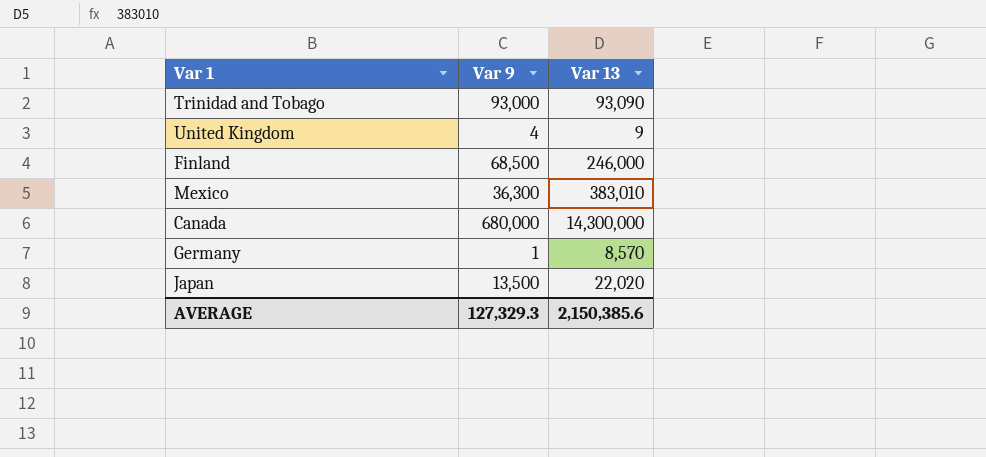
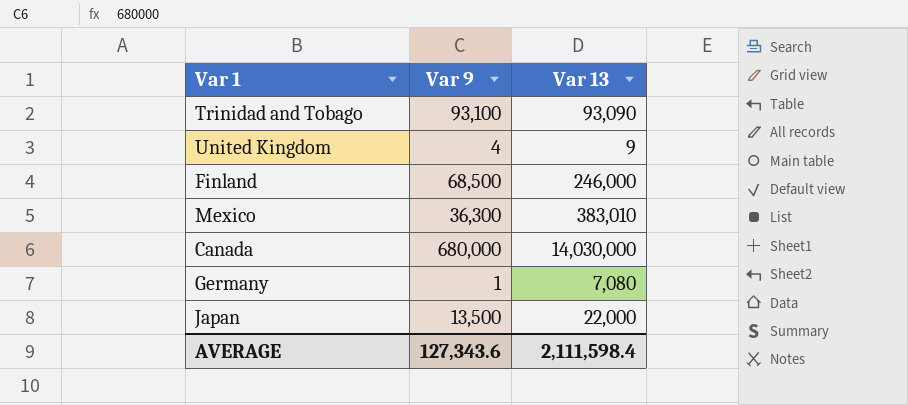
Trinidad and Tobago | Var 9: 93,000 -> 93,100
Canada | Var 13: 14,300,000 -> 14,030,000
Germany | Var 13: 8,570 -> 7,080
Japan | Var 13: 22,020 -> 22,000
AVERAGE | Var 9: 127,329.3 -> 127,343.6
AVERAGE | Var 13: 2,150,385.6 -> 2,111,598.4

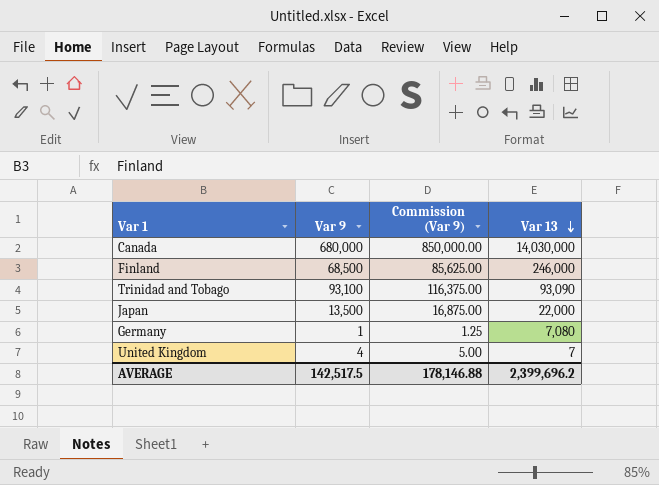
row order: none -> Var 13 descending
column Commission (Var 9) | formula: none -> [Var 9] * 1.25
row Mexico: 36,300 | 383,010 -> none
United Kingdom | Var 13: 9 -> 7
AVERAGE | Var 9: 127,343.6 -> 142,517.5
AVERAGE | Var 13: 2,111,598.4 -> 2,399,696.2

